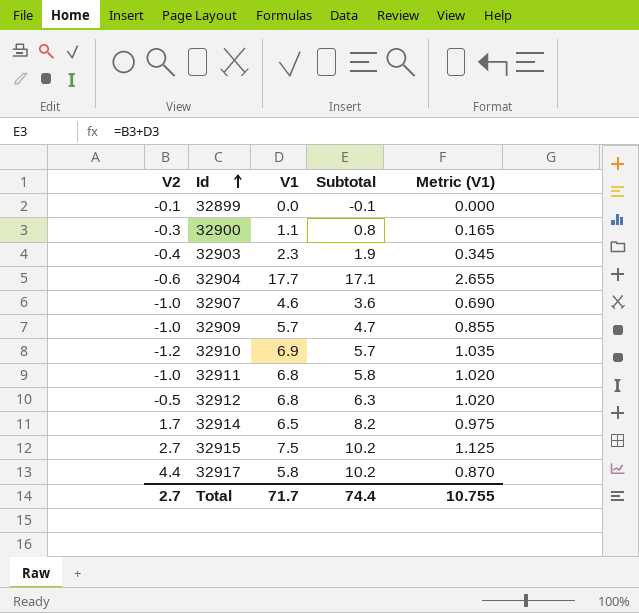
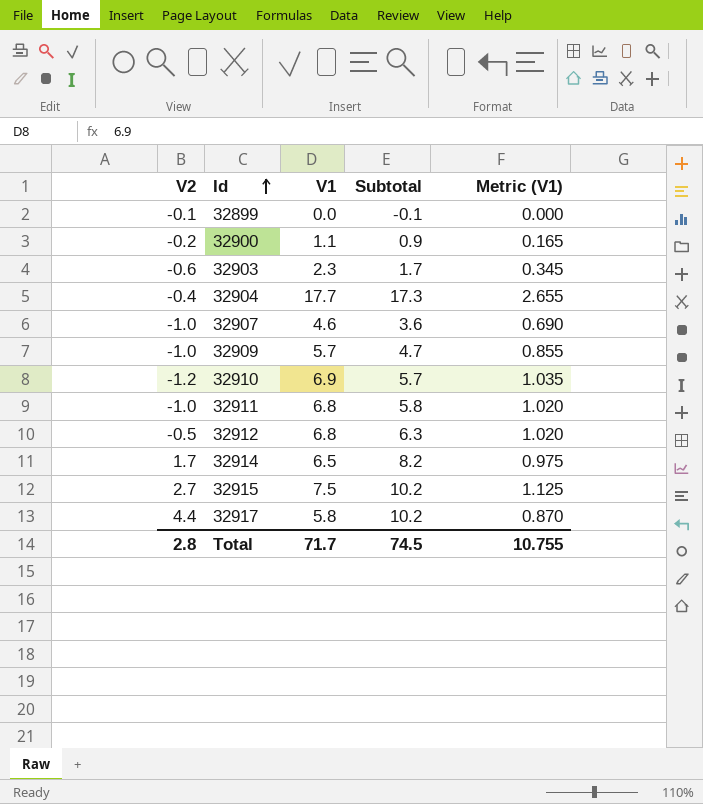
32900 | V2: -0.3 -> -0.2
32900 | Subtotal: 0.8 -> 0.9
32903 | V2: -0.4 -> -0.6
32903 | Subtotal: 1.9 -> 1.7
32904 | V2: -0.6 -> -0.4
32904 | Subtotal: 17.1 -> 17.3
Total | V2: 2.7 -> 2.8
Total | Subtotal: 74.4 -> 74.5

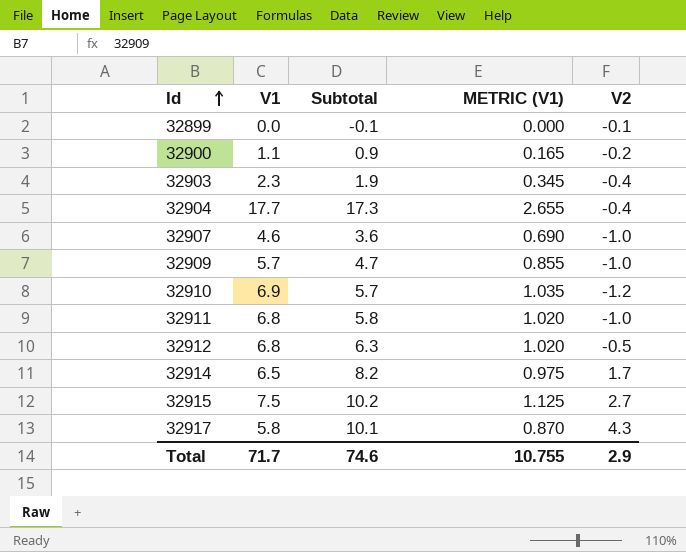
column name: Metric (V1) -> METRIC (V1)
column V2 | position: 1 -> 5
32903 | Subtotal: 1.7 -> 1.9
32903 | V2: -0.6 -> -0.4
32917 | Subtotal: 10.2 -> 10.1
32917 | V2: 4.4 -> 4.3
Total | Subtotal: 74.5 -> 74.6
Total | V2: 2.8 -> 2.9

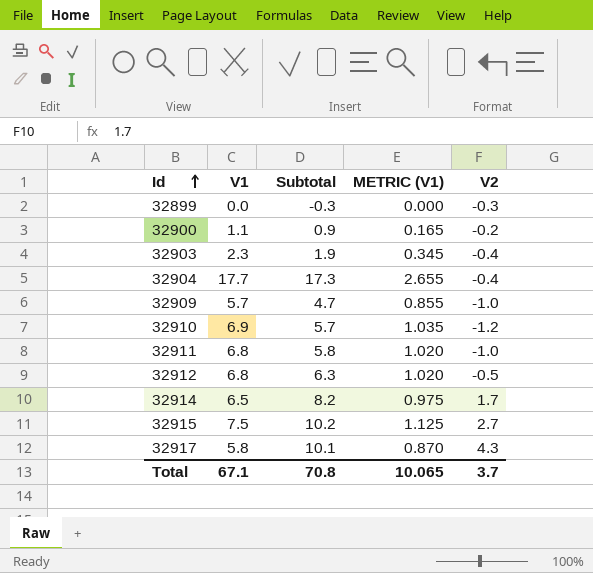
row 32907: 4.6 | 3.6 | 0.690 | -1.0 -> none
32899 | Subtotal: -0.1 -> -0.3
32899 | V2: -0.1 -> -0.3
Total | V1: 71.7 -> 67.1
Total | Subtotal: 74.6 -> 70.8
Total | METRIC (V1): 10.755 -> 10.065
Total | V2: 2.9 -> 3.7

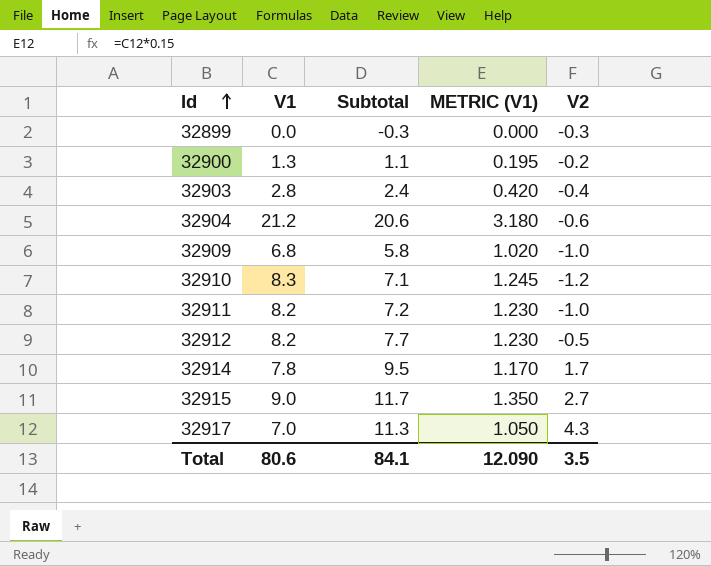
32900 | V1: 1.1 -> 1.3
32900 | Subtotal: 0.9 -> 1.1
32900 | METRIC (V1): 0.165 -> 0.195
32903 | V1: 2.3 -> 2.8
32903 | Subtotal: 1.9 -> 2.4
32903 | METRIC (V1): 0.345 -> 0.420
32904 | V1: 17.7 -> 21.2
32904 | Subtotal: 17.3 -> 20.6
32904 | METRIC (V1): 2.655 -> 3.180
32904 | V2: -0.4 -> -0.6
32909 | V1: 5.7 -> 6.8
32909 | Subtotal: 4.7 -> 5.8
32909 | METRIC (V1): 0.855 -> 1.020
32910 | V1: 6.9 -> 8.3
32910 | Subtotal: 5.7 -> 7.1
32910 | METRIC (V1): 1.035 -> 1.245
32911 | V1: 6.8 -> 8.2
32911 | Subtotal: 5.8 -> 7.2
32911 | METRIC (V1): 1.020 -> 1.230
32912 | V1: 6.8 -> 8.2
32912 | Subtotal: 6.3 -> 7.7
32912 | METRIC (V1): 1.020 -> 1.230
32914 | V1: 6.5 -> 7.8
32914 | Subtotal: 8.2 -> 9.5
32914 | METRIC (V1): 0.975 -> 1.170
32915 | V1: 7.5 -> 9.0
32915 | Subtotal: 10.2 -> 11.7
32915 | METRIC (V1): 1.125 -> 1.350
32917 | V1: 5.8 -> 7.0
32917 | Subtotal: 10.1 -> 11.3
32917 | METRIC (V1): 0.870 -> 1.050
Total | V1: 67.1 -> 80.6
Total | Subtotal: 70.8 -> 84.1
Total | METRIC (V1): 10.065 -> 12.090
Total | V2: 3.7 -> 3.5

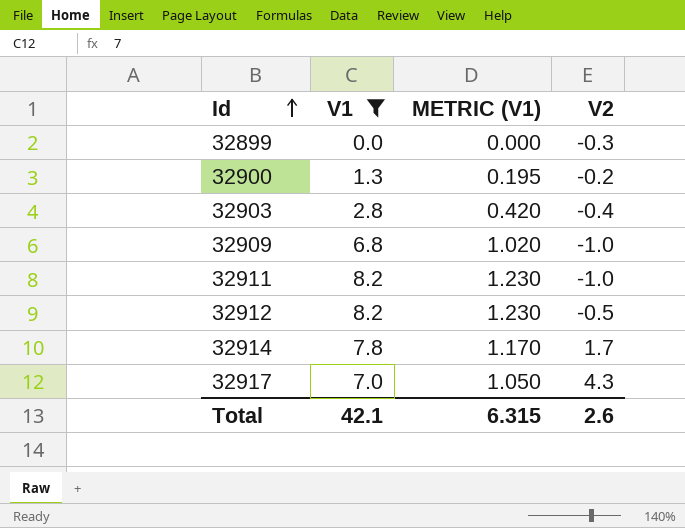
filter: none -> V1 <= 8.2
column Subtotal | formula: [V1] + [V2] -> none
Total | V1: 80.6 -> 42.1
Total | METRIC (V1): 12.090 -> 6.315
Total | V2: 3.5 -> 2.6

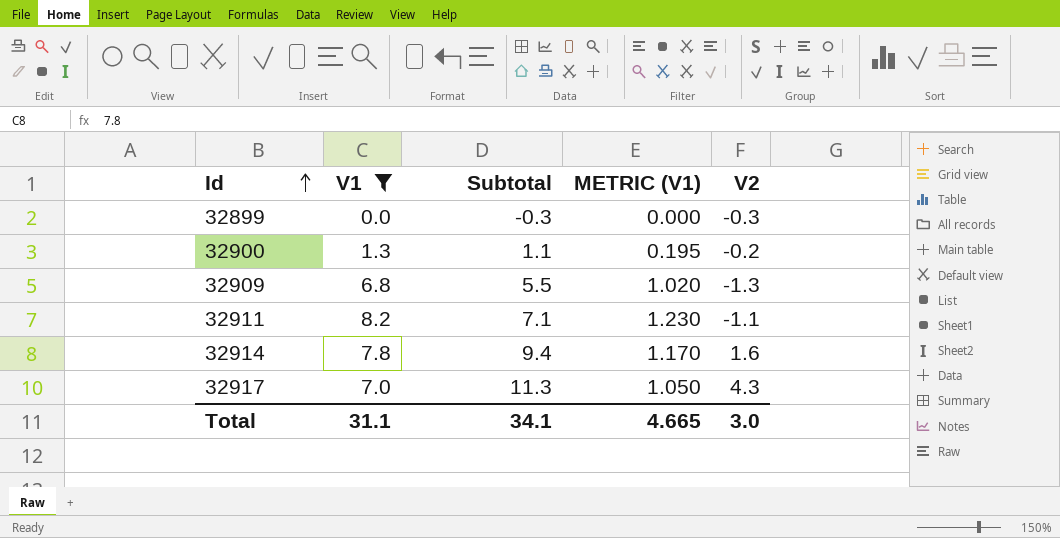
column Subtotal | formula: none -> [V1] + [V2]
row 32903: 2.8 | 0.420 | -0.4 -> none
row 32912: 8.2 | 1.230 | -0.5 -> none
32909 | V2: -1.0 -> -1.3
32911 | V2: -1.0 -> -1.1
32914 | V2: 1.7 -> 1.6
Total | V1: 42.1 -> 31.1
Total | METRIC (V1): 6.315 -> 4.665
Total | V2: 2.6 -> 3.0

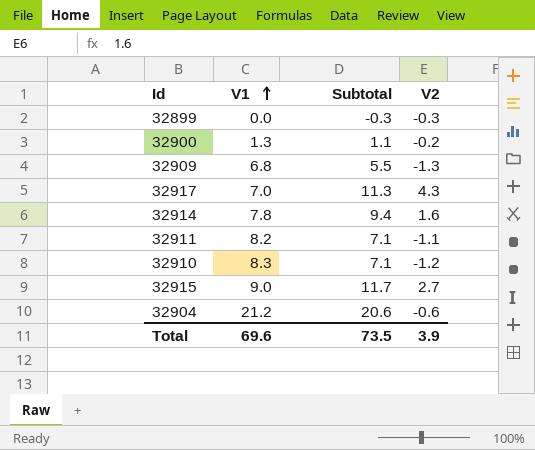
filter: V1 <= 8.2 -> none
row order: Id ascending -> V1 ascending
column METRIC (V1) | formula: [V1] * 0.15 -> none
Total | V1: 31.1 -> 69.6
Total | Subtotal: 34.1 -> 73.5
Total | V2: 3.0 -> 3.9

